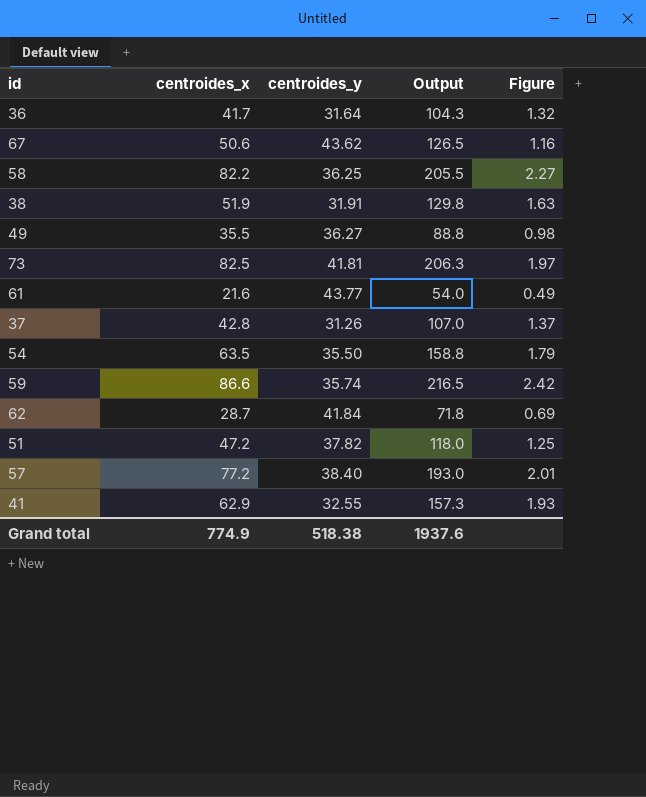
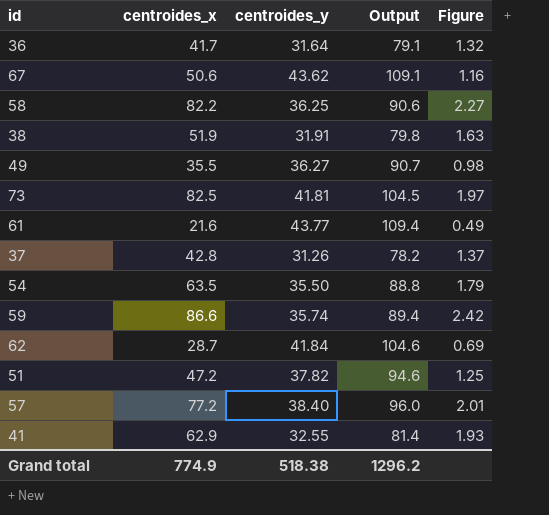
column Output | formula: [centroides_x] * 2.5 -> [centroides_y] * 2.5
Grand total | Output: 1937.6 -> 1296.2

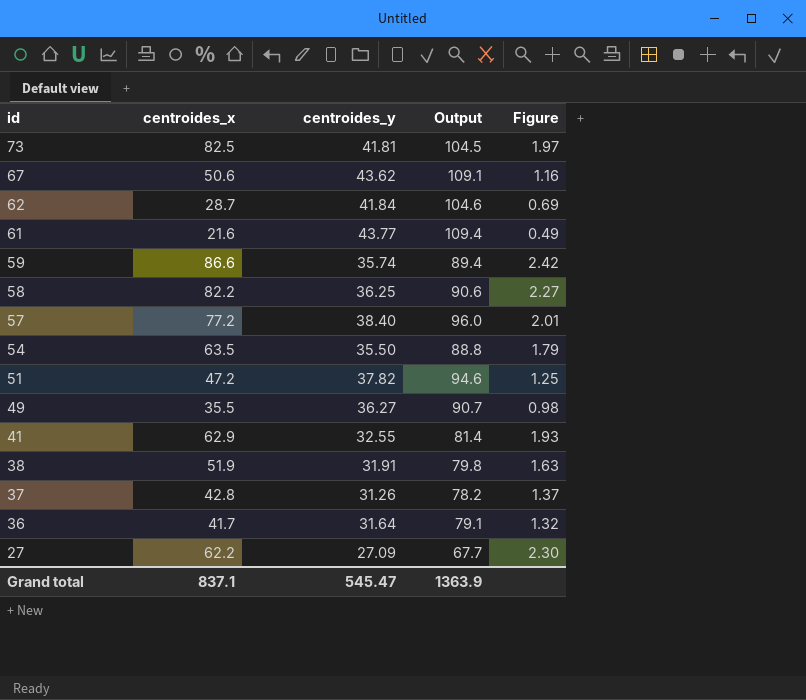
row order: none -> id descending
row 27: none -> 62.2 | 27.09 | 67.7 | 2.30
Grand total | centroides_x: 774.9 -> 837.1
Grand total | centroides_y: 518.38 -> 545.47
Grand total | Output: 1296.2 -> 1363.9

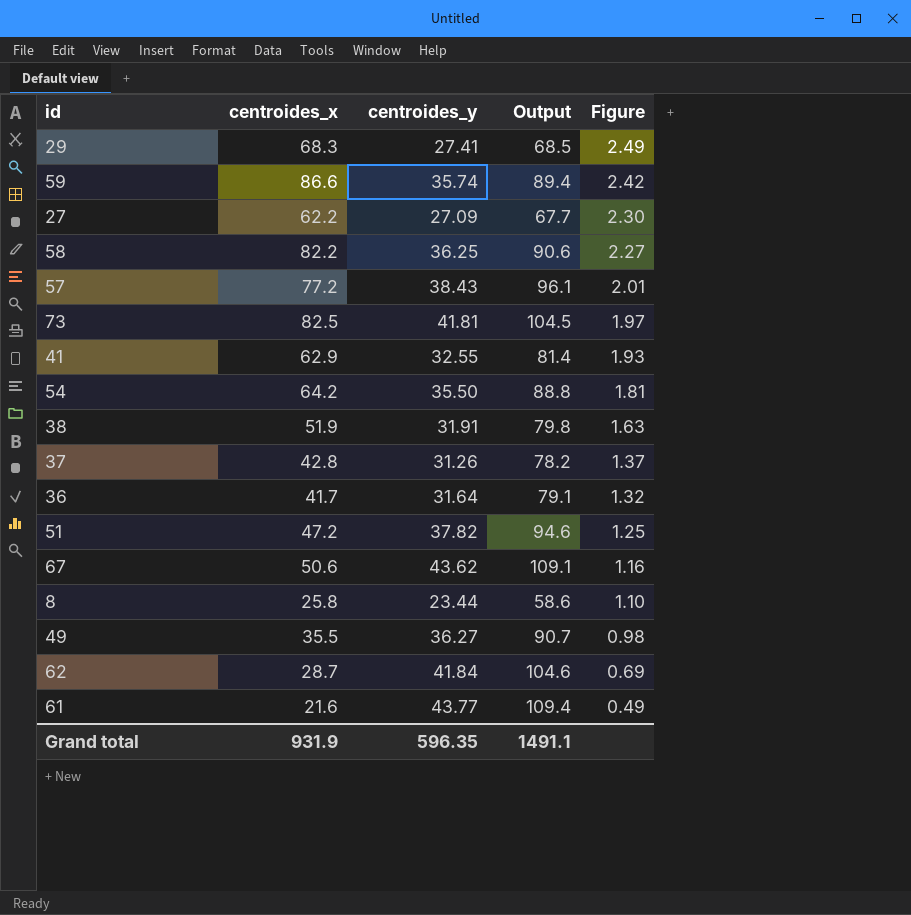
row order: id descending -> Figure descending
row 29: none -> 68.3 | 27.41 | 68.5 | 2.49
57 | centroides_y: 38.40 -> 38.43
57 | Output: 96.0 -> 96.1
54 | centroides_x: 63.5 -> 64.2
54 | Figure: 1.79 -> 1.81
row 8: none -> 25.8 | 23.44 | 58.6 | 1.10
Grand total | centroides_x: 837.1 -> 931.9
Grand total | centroides_y: 545.47 -> 596.35
Grand total | Output: 1363.9 -> 1491.1

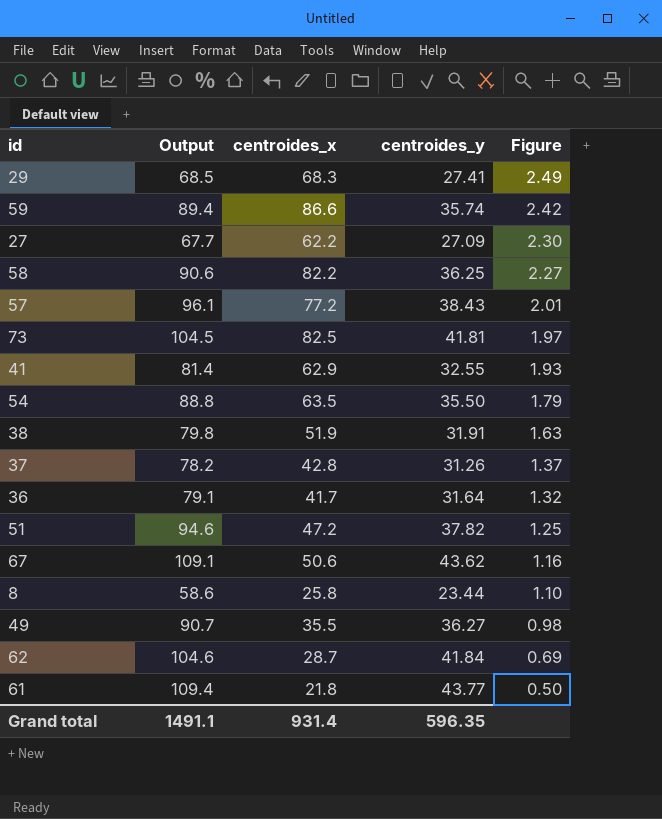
column Output | position: 4 -> 2
54 | centroides_x: 64.2 -> 63.5
54 | Figure: 1.81 -> 1.79
61 | centroides_x: 21.6 -> 21.8
61 | Figure: 0.49 -> 0.50
Grand total | centroides_x: 931.9 -> 931.4

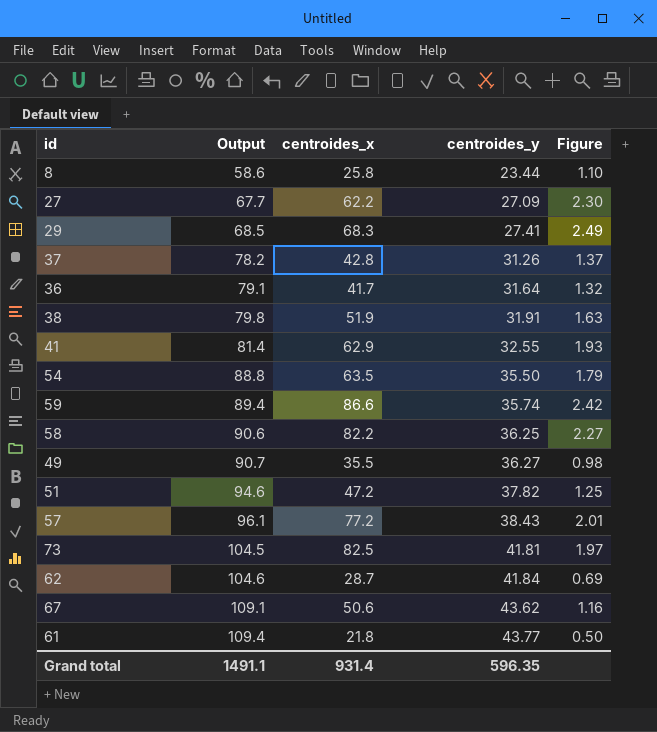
row order: Figure descending -> Output ascending

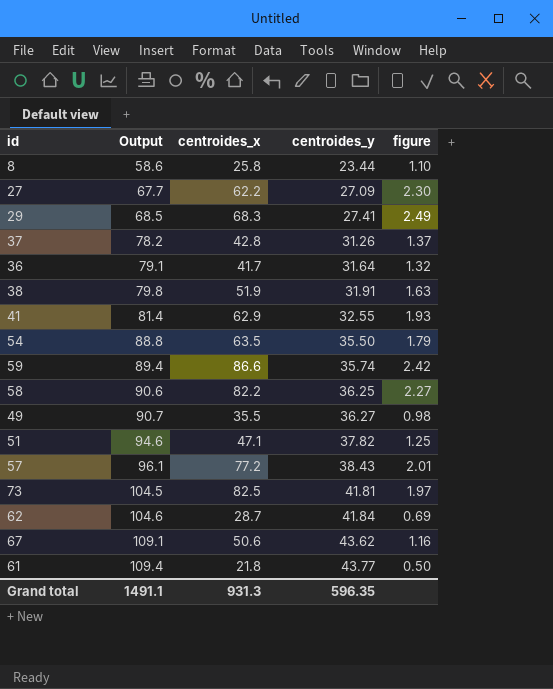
column name: Figure -> figure
51 | centroides_x: 47.2 -> 47.1
Grand total | centroides_x: 931.4 -> 931.3

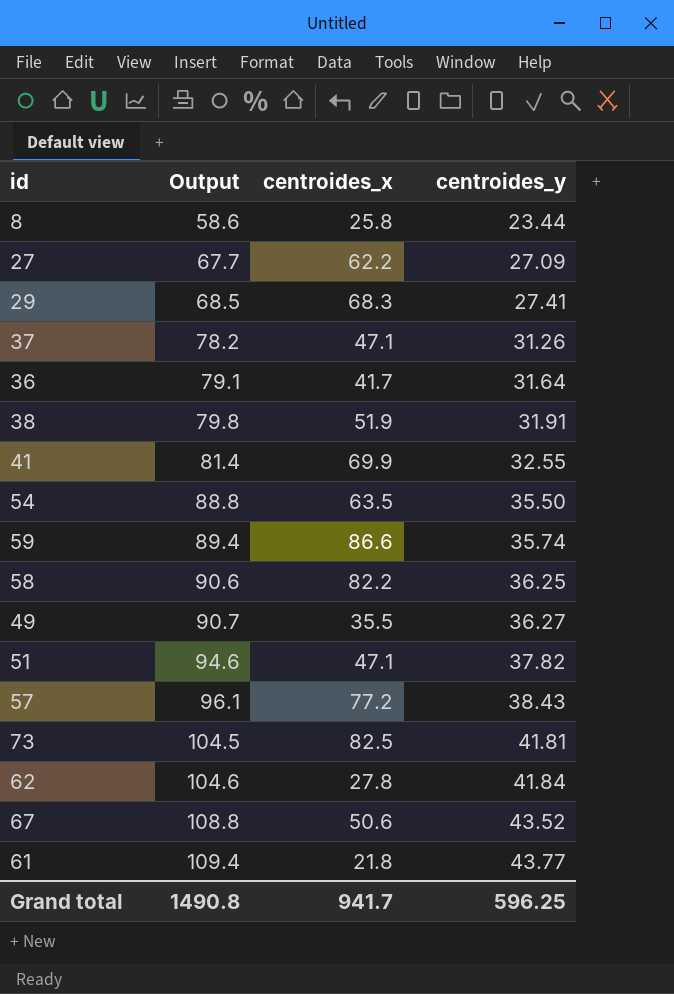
column figure | formula: [centroides_x] / [centroides_y] -> none
37 | centroides_x: 42.8 -> 47.1
41 | centroides_x: 62.9 -> 69.9
62 | centroides_x: 28.7 -> 27.8
67 | Output: 109.1 -> 108.8
67 | centroides_y: 43.62 -> 43.52
Grand total | Output: 1491.1 -> 1490.8
Grand total | centroides_x: 931.3 -> 941.7
Grand total | centroides_y: 596.35 -> 596.25

